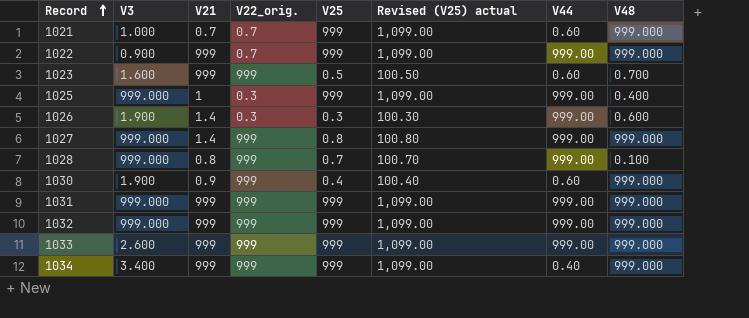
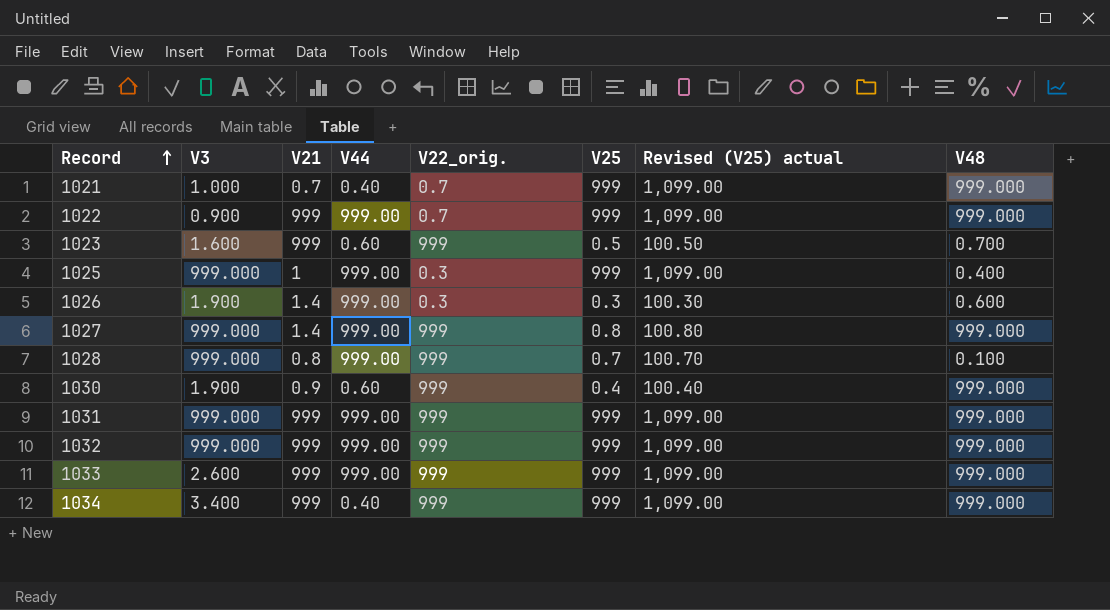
column V44 | position: 7 -> 4
1021 | V44: 0.60 -> 0.40

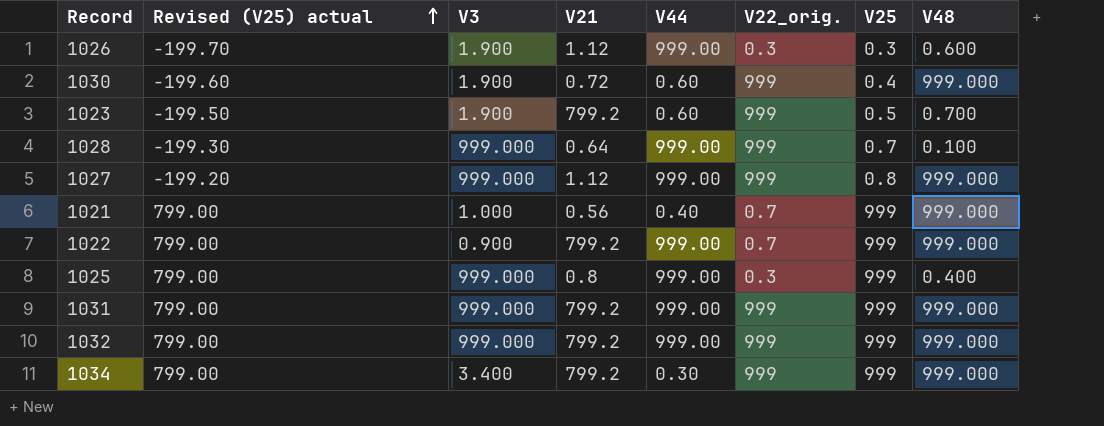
row order: Record ascending -> Revised (V25) actual ascending
column Revised (V25) actual | formula: [V25] + 100 -> [V25] - 200
column Revised (V25) actual | position: 7 -> 2
row 1033: 2.600 | 999 | 999.00 | 999 | 999 | 1,099.00 | 999.000 -> none
1026 | V21: 1.4 -> 1.12
1030 | V21: 0.9 -> 0.72
1023 | V3: 1.600 -> 1.900
1023 | V21: 999 -> 799.2
1028 | V21: 0.8 -> 0.64
1027 | V21: 1.4 -> 1.12
1021 | V21: 0.7 -> 0.56
1022 | V21: 999 -> 799.2
1025 | V21: 1 -> 0.8
1031 | V21: 999 -> 799.2
1032 | V21: 999 -> 799.2
1034 | V21: 999 -> 799.2
1034 | V44: 0.40 -> 0.30

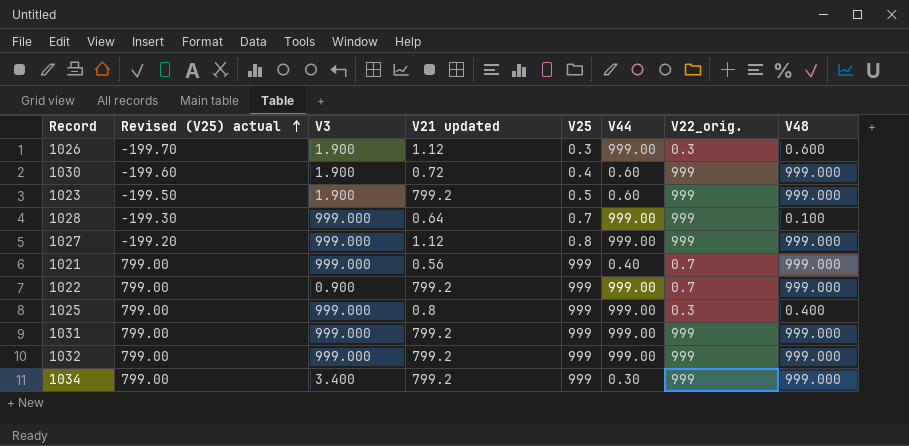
column name: V21 -> V21 updated
column V25 | position: 7 -> 5
1023 | V48: 0.700 -> 999.000
1021 | V3: 1.000 -> 999.000

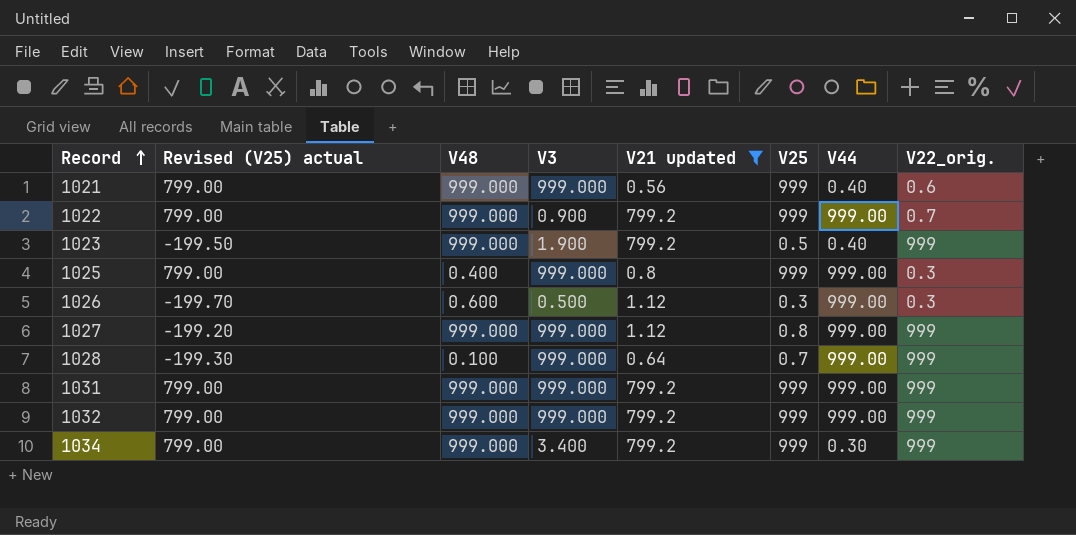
filter: none -> V21 updated != 0.72
row order: Revised (V25) actual ascending -> Record ascending
column V48 | position: 8 -> 3
1021 | V22_orig.: 0.7 -> 0.6
1023 | V44: 0.60 -> 0.40
1026 | V3: 1.900 -> 0.500

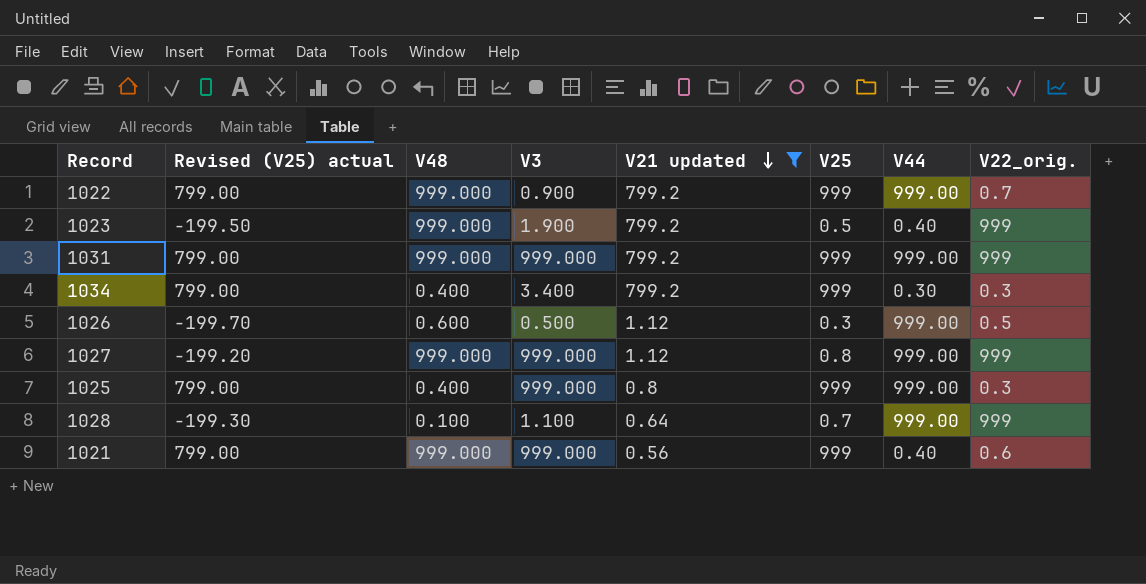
row order: Record ascending -> V21 updated descending
row 1032: 799.00 | 999.000 | 999.000 | 799.2 | 999 | 999.00 | 999 -> none
1034 | V48: 999.000 -> 0.400
1034 | V22_orig.: 999 -> 0.3
1026 | V22_orig.: 0.3 -> 0.5
1028 | V3: 999.000 -> 1.100

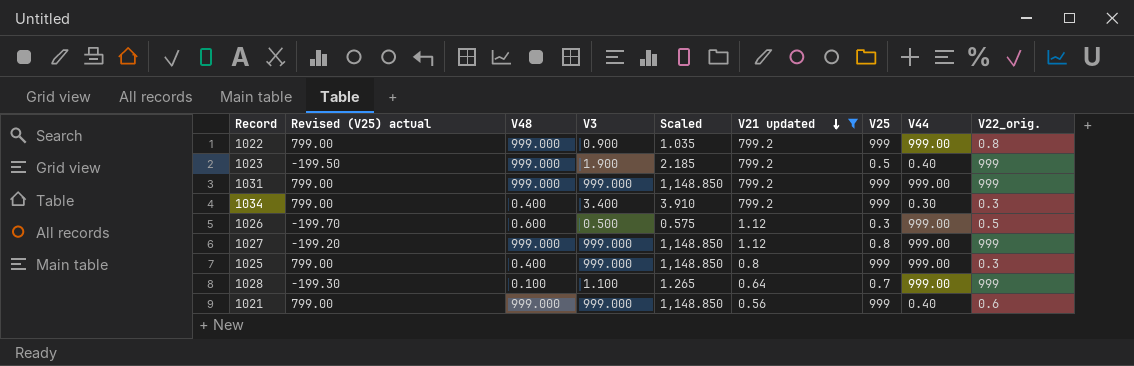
column Scaled | formula: none -> [V3] * 1.15
1022 | V22_orig.: 0.7 -> 0.8

